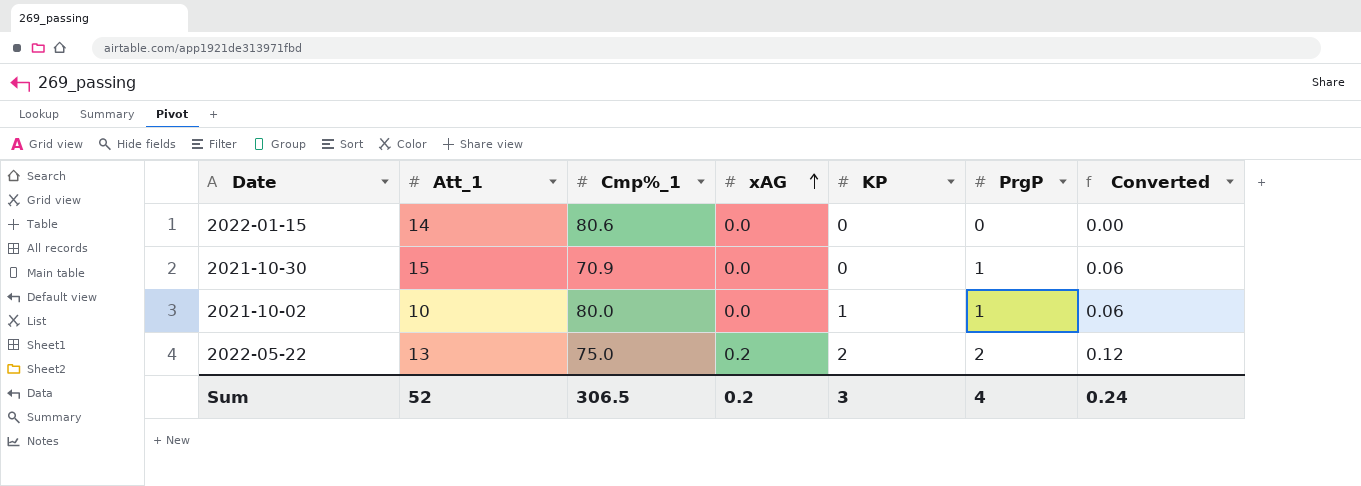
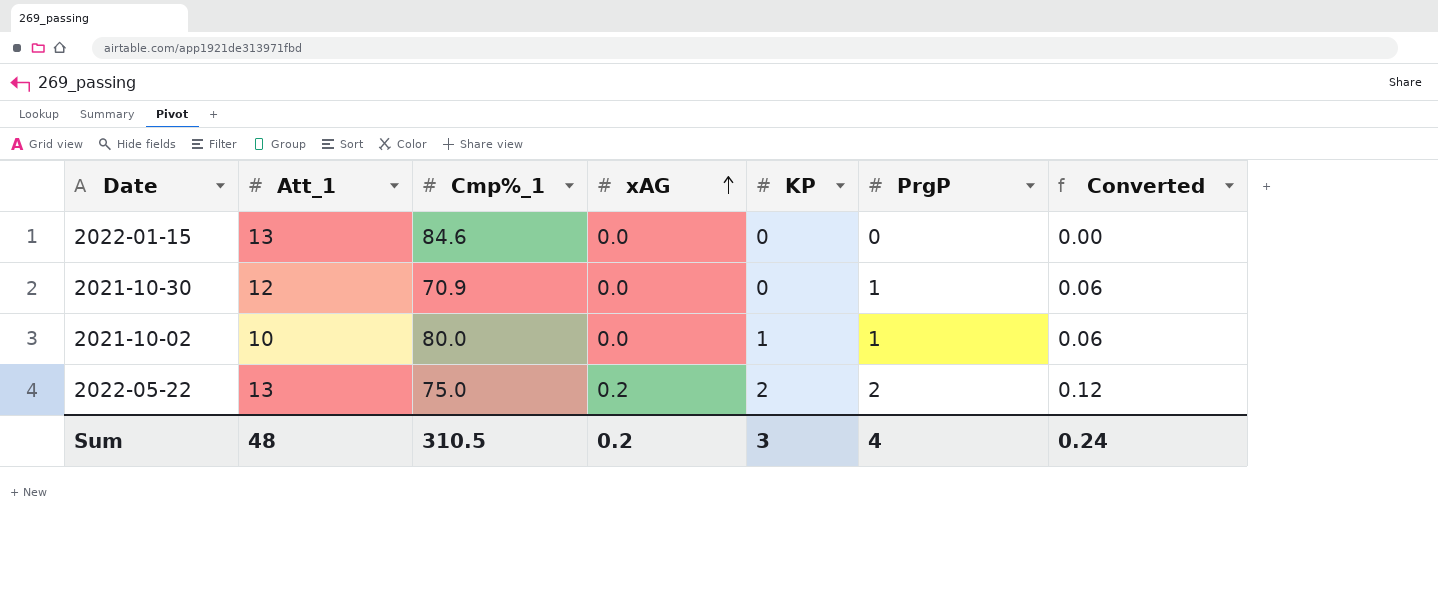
2022-01-15 | Att_1: 14 -> 13
2022-01-15 | Cmp%_1: 80.6 -> 84.6
2021-10-30 | Att_1: 15 -> 12
Sum | Att_1: 52 -> 48
Sum | Cmp%_1: 306.5 -> 310.5

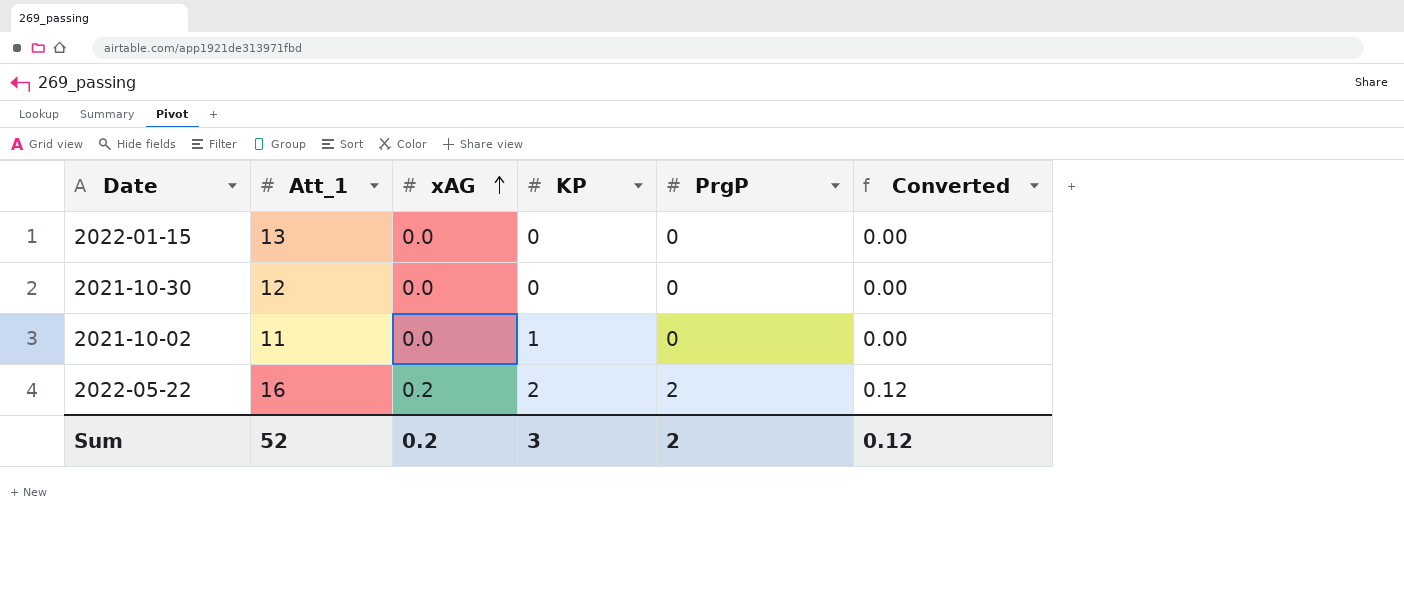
column Cmp%_1 | position: 3 -> none
2021-10-30 | PrgP: 1 -> 0
2021-10-30 | Converted: 0.06 -> 0.00
2021-10-02 | Att_1: 10 -> 11
2021-10-02 | PrgP: 1 -> 0
2021-10-02 | Converted: 0.06 -> 0.00
2022-05-22 | Att_1: 13 -> 16
Sum | Att_1: 48 -> 52
Sum | PrgP: 4 -> 2
Sum | Converted: 0.24 -> 0.12

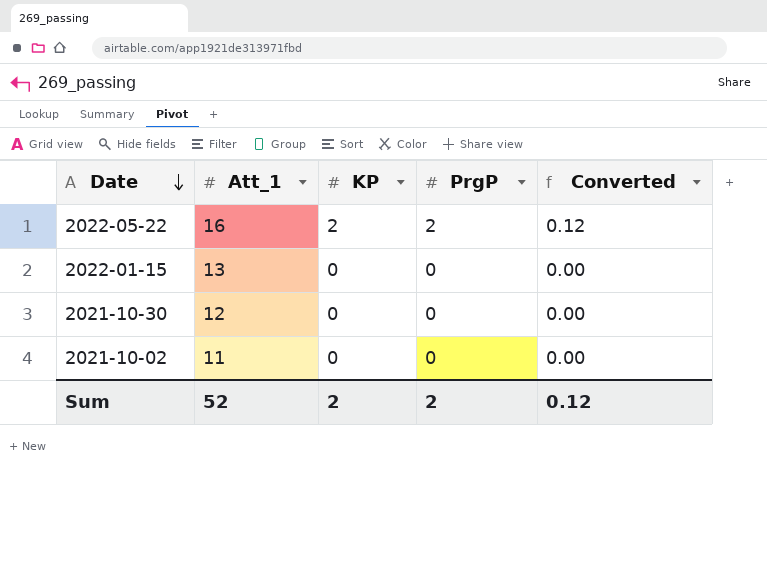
row order: xAG ascending -> Date descending
column xAG | position: 3 -> none
2021-10-02 | KP: 1 -> 0
Sum | KP: 3 -> 2

